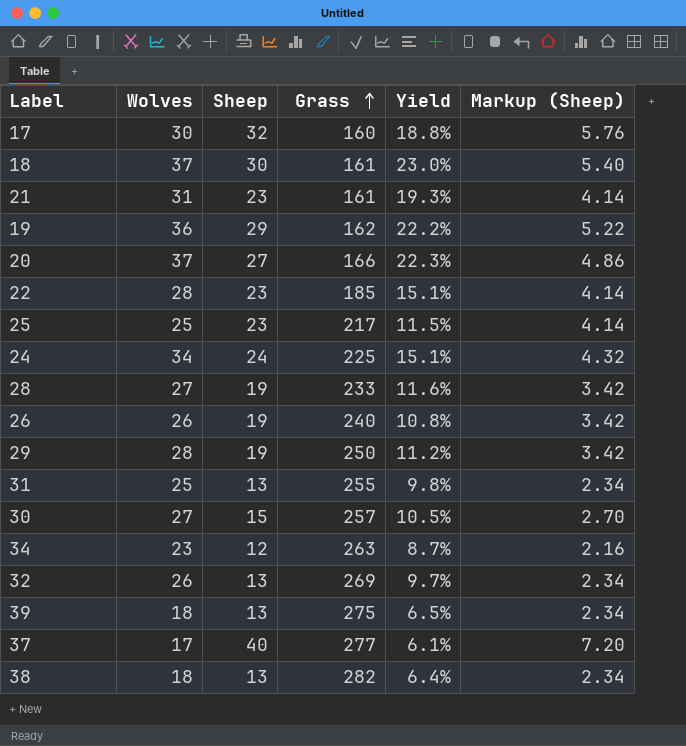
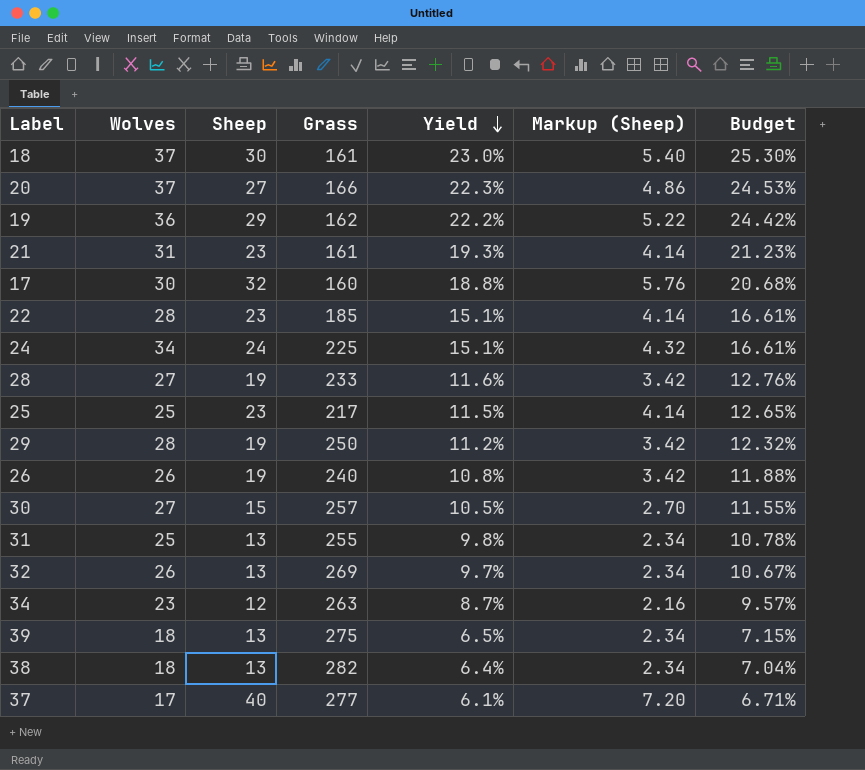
row order: Grass ascending -> Yield descending
column Budget | formula: none -> [Yield] * 1.1

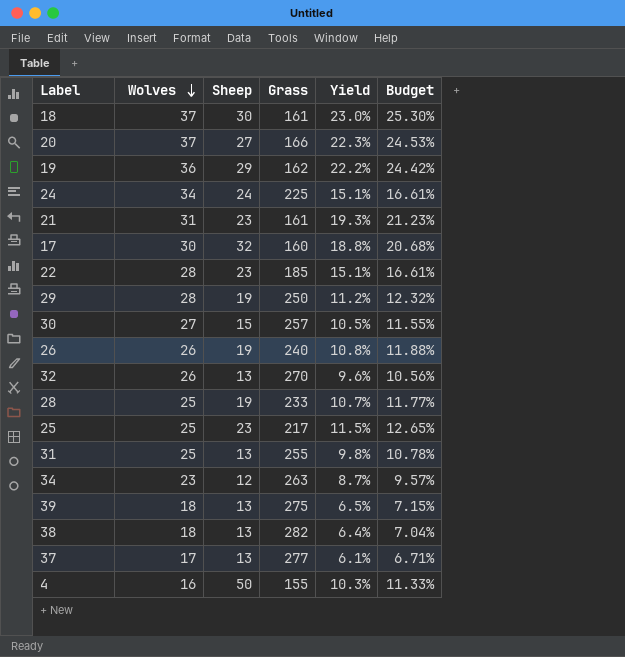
row order: Yield descending -> Wolves descending
column Markup (Sheep) | formula: [Sheep] * 0.18 -> none
32 | Grass: 269 -> 270
32 | Yield: 9.7% -> 9.6%
32 | Budget: 10.67% -> 10.56%
28 | Wolves: 27 -> 25
28 | Yield: 11.6% -> 10.7%
28 | Budget: 12.76% -> 11.77%
37 | Sheep: 40 -> 13
row 4: none -> 16 | 50 | 155 | 10.3% | 11.33%

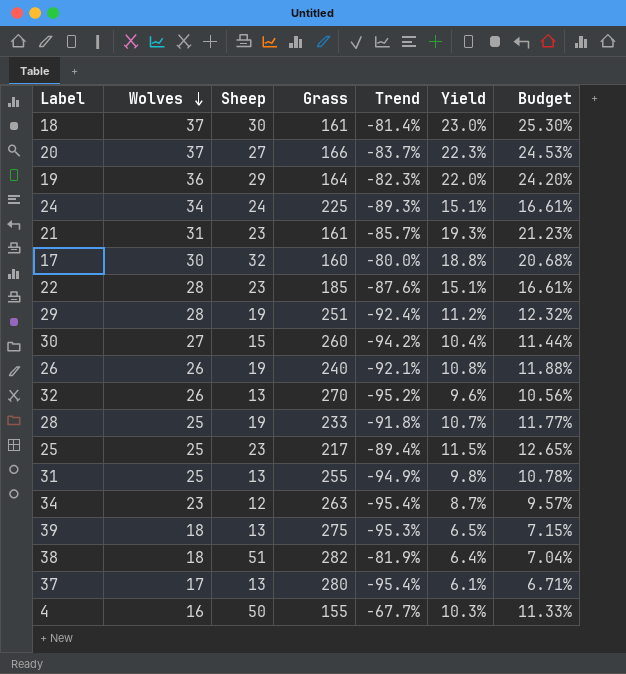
column Trend | formula: none -> ([Sheep] - [Grass]) / [Grass]
19 | Grass: 162 -> 164
19 | Yield: 22.2% -> 22.0%
19 | Budget: 24.42% -> 24.20%
29 | Grass: 250 -> 251
30 | Grass: 257 -> 260
30 | Yield: 10.5% -> 10.4%
30 | Budget: 11.55% -> 11.44%
38 | Sheep: 13 -> 51
37 | Grass: 277 -> 280

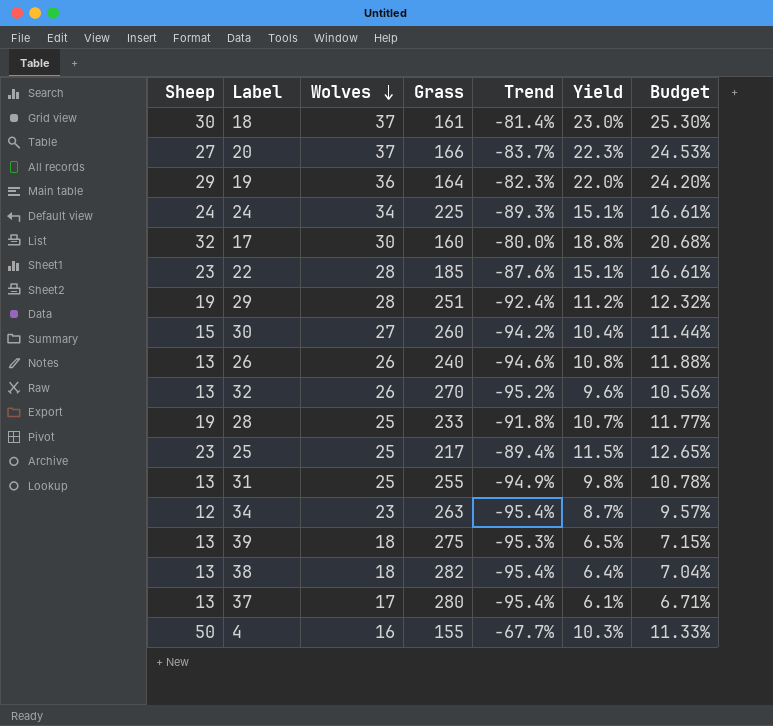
column Sheep | position: 3 -> 1
row 21: 31 | 23 | 161 | -85.7% | 19.3% | 21.23% -> none
26 | Sheep: 19 -> 13
26 | Trend: -92.1% -> -94.6%
38 | Sheep: 51 -> 13
38 | Trend: -81.9% -> -95.4%

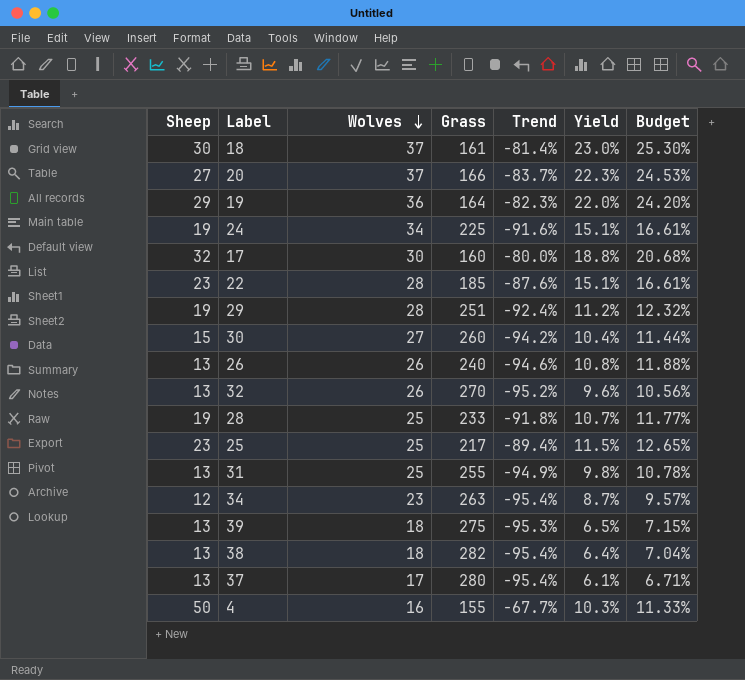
24 | Sheep: 24 -> 19
24 | Trend: -89.3% -> -91.6%

